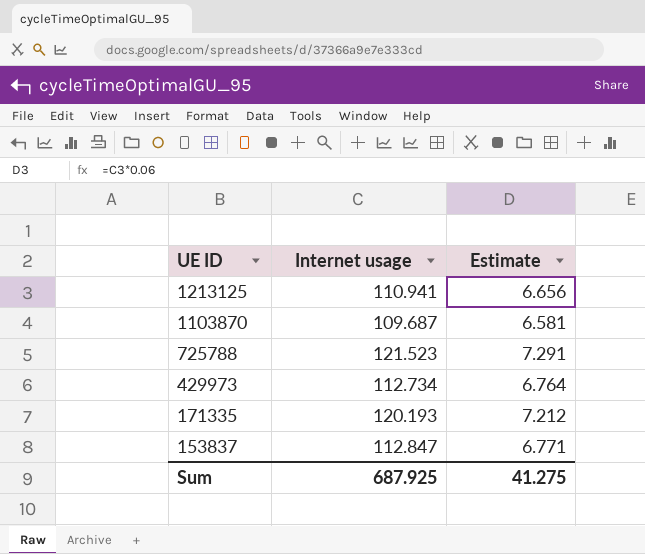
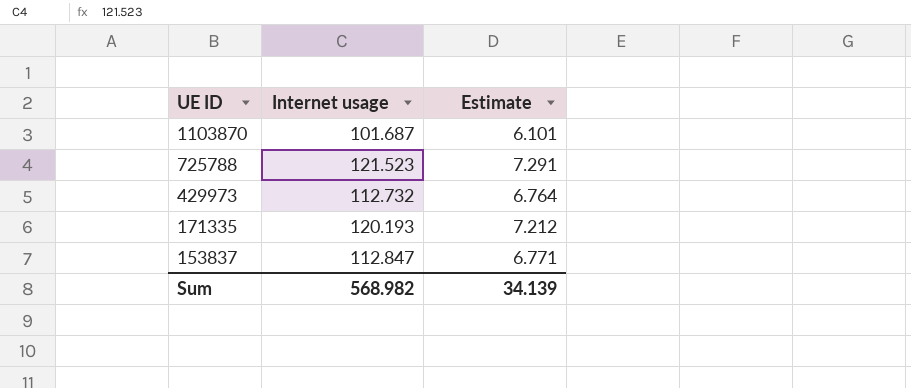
row 1213125: 110.941 | 6.656 -> none
1103870 | Internet usage: 109.687 -> 101.687
1103870 | Estimate: 6.581 -> 6.101
429973 | Internet usage: 112.734 -> 112.732
Sum | Internet usage: 687.925 -> 568.982
Sum | Estimate: 41.275 -> 34.139

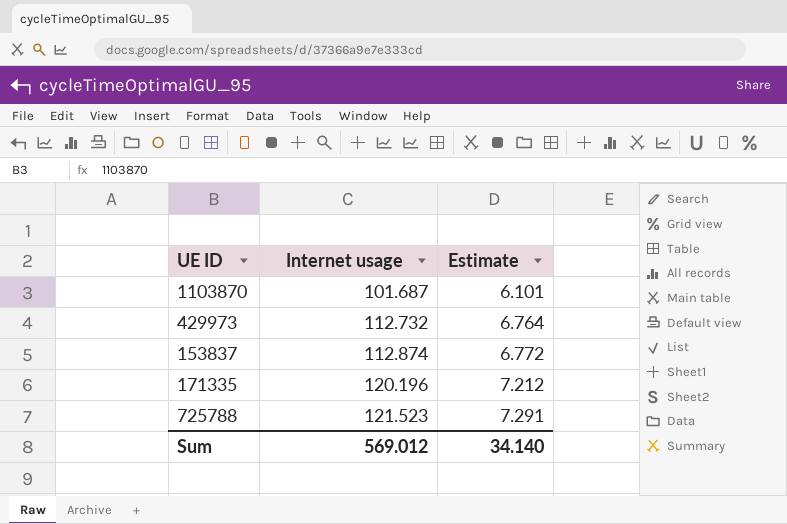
row order: UE ID descending -> Internet usage ascending
153837 | Internet usage: 112.847 -> 112.874
153837 | Estimate: 6.771 -> 6.772
171335 | Internet usage: 120.193 -> 120.196
Sum | Internet usage: 568.982 -> 569.012
Sum | Estimate: 34.139 -> 34.140

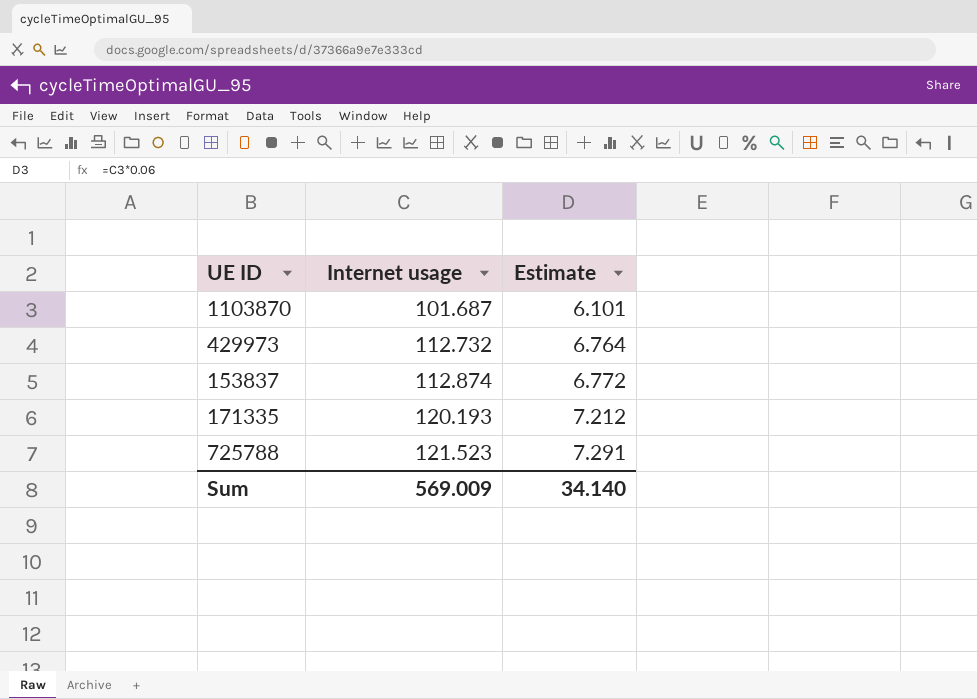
171335 | Internet usage: 120.196 -> 120.193
Sum | Internet usage: 569.012 -> 569.009

